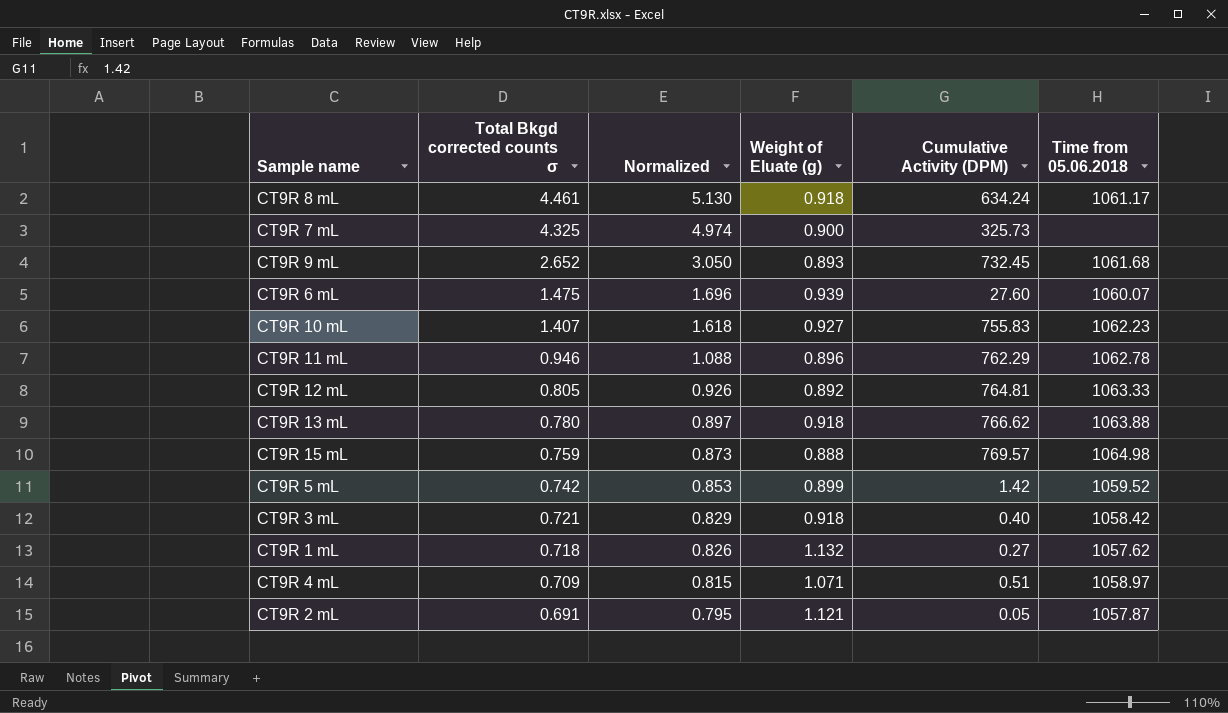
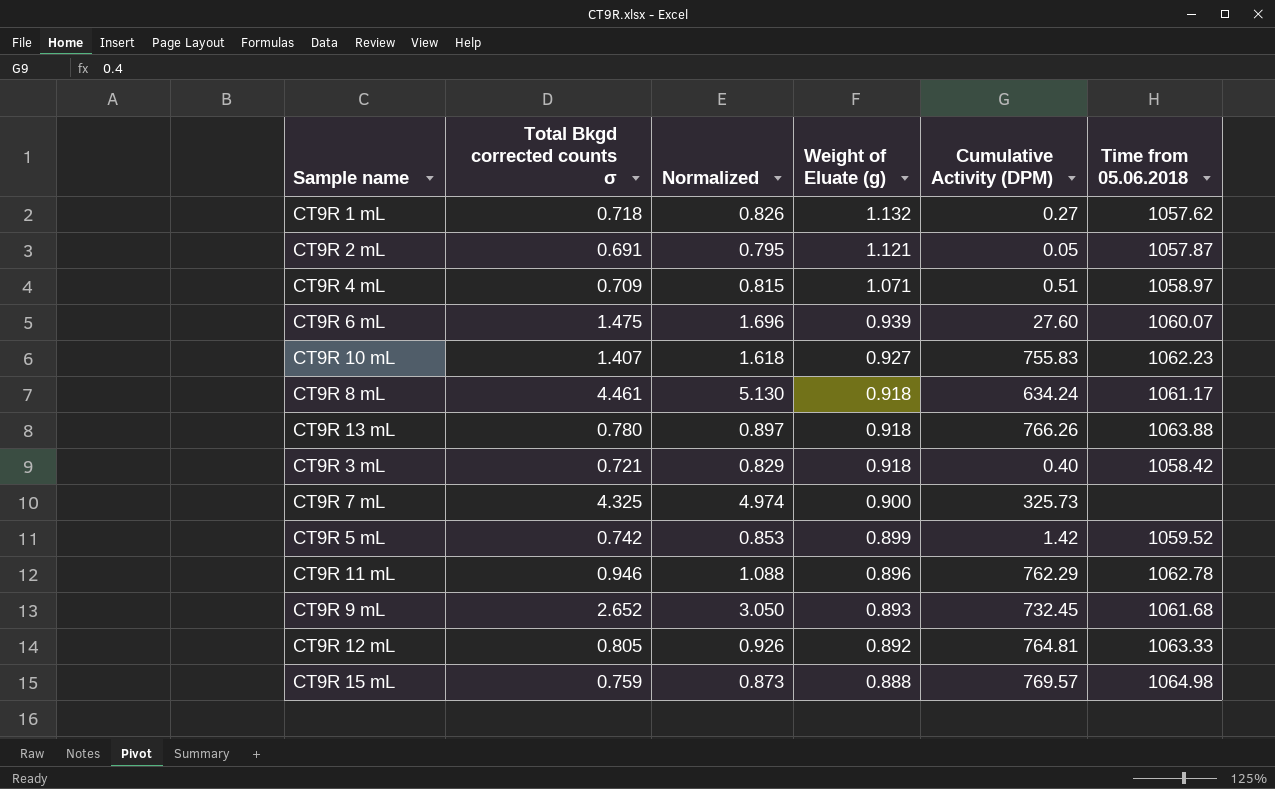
row order: Total Bkgd corrected counts σ descending -> Weight of Eluate (g) descending
CT9R 13 mL | Cumulative Activity (DPM): 766.62 -> 766.26

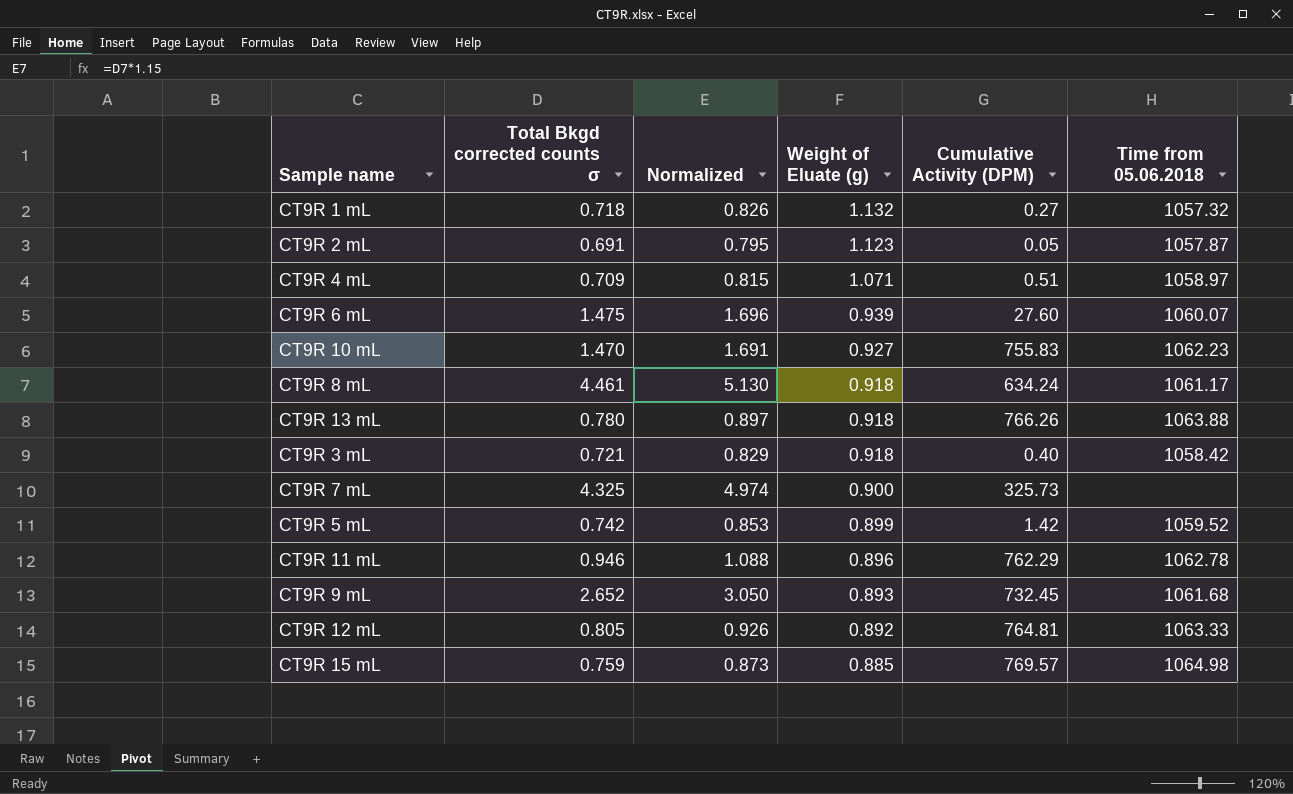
CT9R 1 mL | Time from 05.06.2018: 1057.62 -> 1057.32
CT9R 2 mL | Weight of Eluate (g): 1.121 -> 1.123
CT9R 10 mL | Total Bkgd corrected counts σ: 1.407 -> 1.470
CT9R 10 mL | Normalized: 1.618 -> 1.691
CT9R 15 mL | Weight of Eluate (g): 0.888 -> 0.885

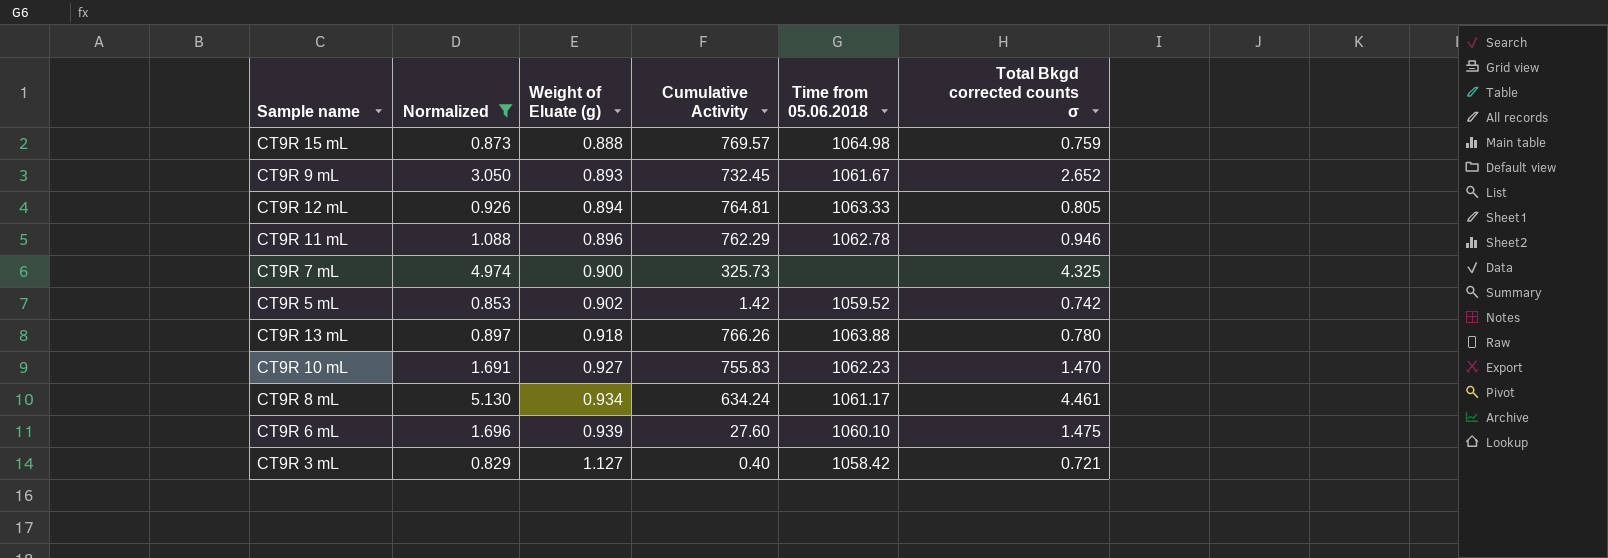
filter: none -> Normalized >= 0.829
row order: Weight of Eluate (g) descending -> Weight of Eluate (g) ascending
column name: Cumulative Activity (DPM) -> Cumulative Activity
column Total Bkgd corrected counts σ | position: 2 -> 6
CT9R 15 mL | Weight of Eluate (g): 0.885 -> 0.888
CT9R 9 mL | Time from 05.06.2018: 1061.68 -> 1061.67
CT9R 12 mL | Weight of Eluate (g): 0.892 -> 0.894
CT9R 5 mL | Weight of Eluate (g): 0.899 -> 0.902
CT9R 8 mL | Weight of Eluate (g): 0.918 -> 0.934
CT9R 6 mL | Time from 05.06.2018: 1060.07 -> 1060.10
CT9R 3 mL | Weight of Eluate (g): 0.918 -> 1.127

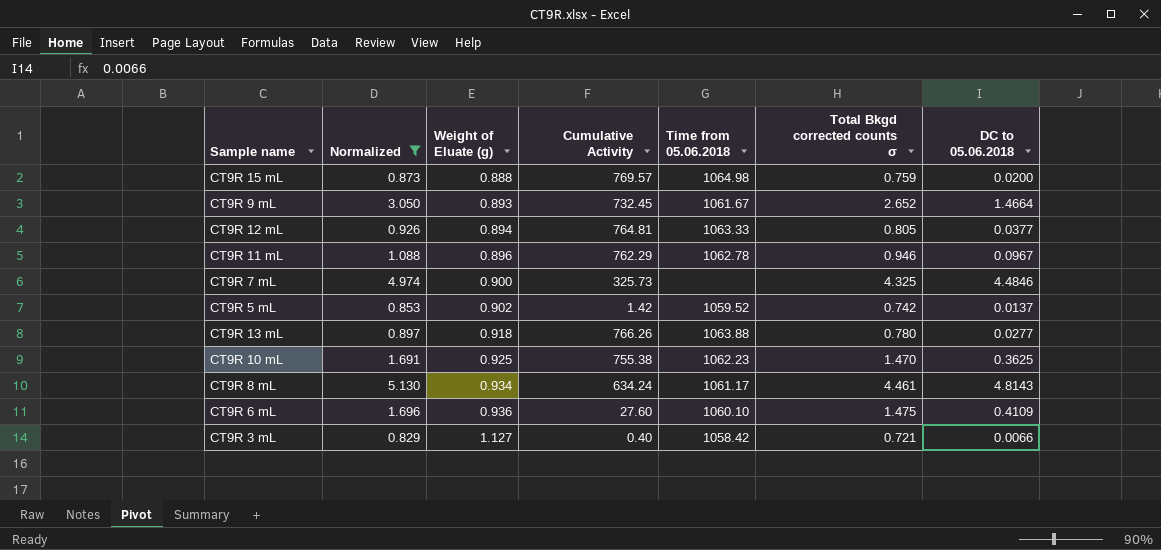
column DC to 05.06.2018 | position: none -> 7
CT9R 10 mL | Weight of Eluate (g): 0.927 -> 0.925
CT9R 10 mL | Cumulative Activity: 755.83 -> 755.38
CT9R 6 mL | Weight of Eluate (g): 0.939 -> 0.936

